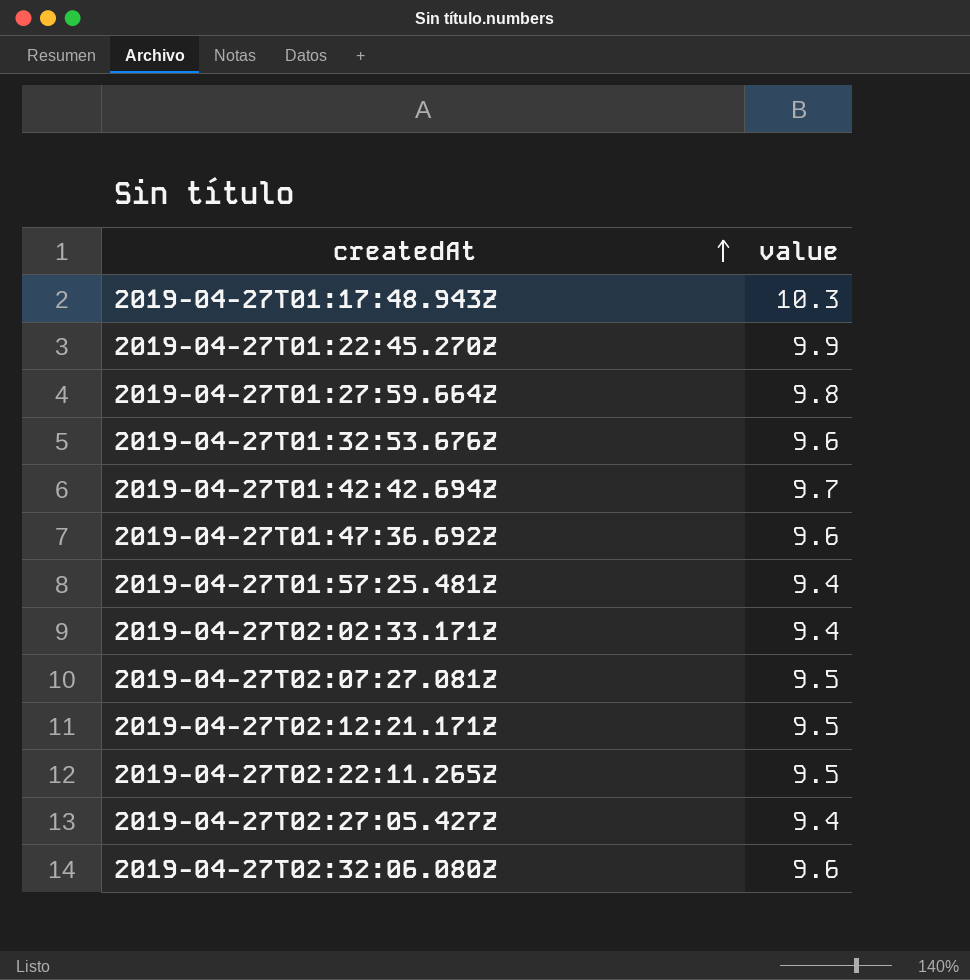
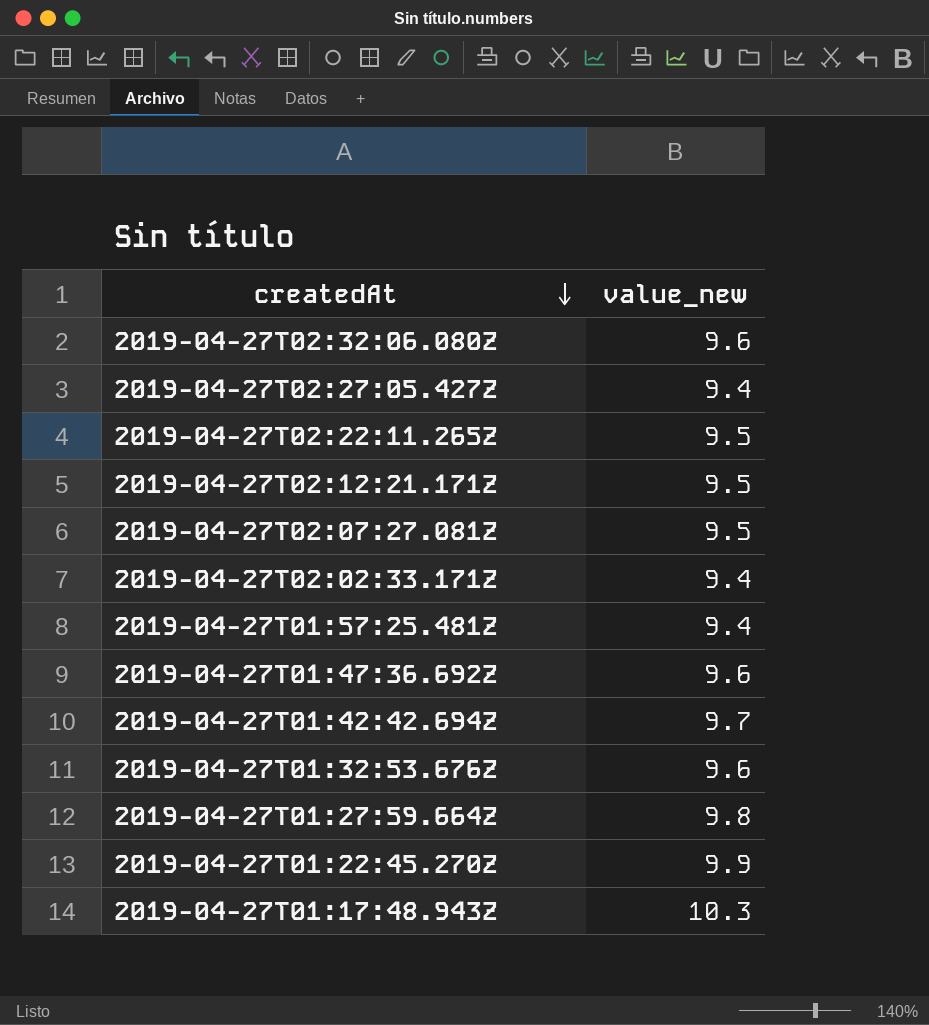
row order: createdAt ascending -> createdAt descending
column name: value -> value_new

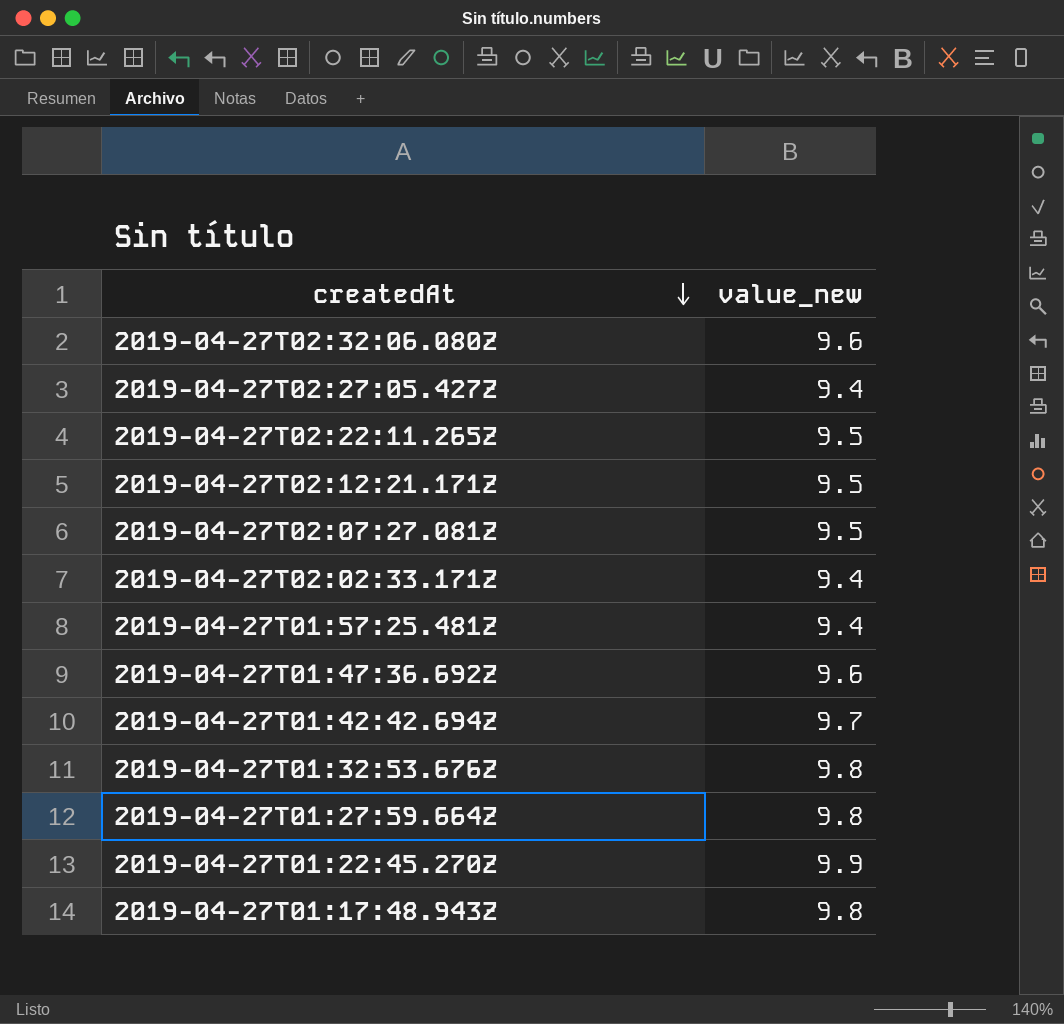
2019-04-27T01:32:53.676Z | value_new: 9.6 -> 9.8
2019-04-27T01:17:48.943Z | value_new: 10.3 -> 9.8

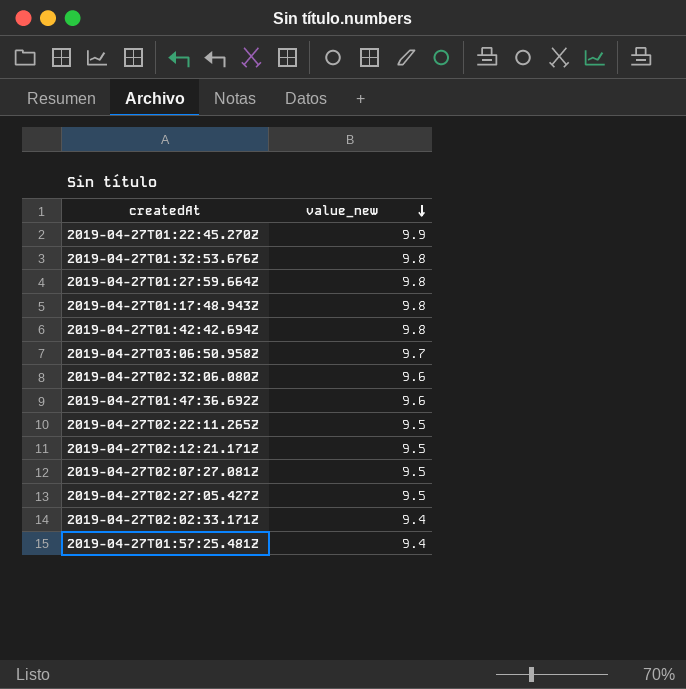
row order: createdAt descending -> value_new descending
2019-04-27T01:42:42.694Z | value_new: 9.7 -> 9.8
row 2019-04-27T03:06:50.958Z: none -> 9.7
2019-04-27T02:27:05.427Z | value_new: 9.4 -> 9.5

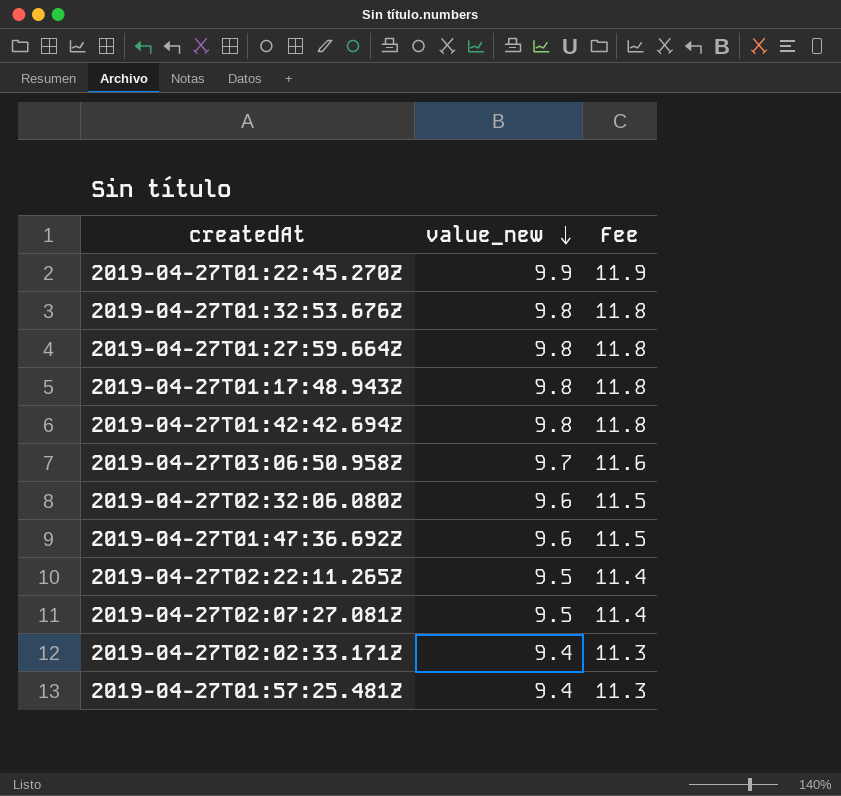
column Fee | formula: none -> [value_new] * 1.2
row 2019-04-27T02:12:21.171Z: 9.5 -> none
row 2019-04-27T02:27:05.427Z: 9.5 -> none

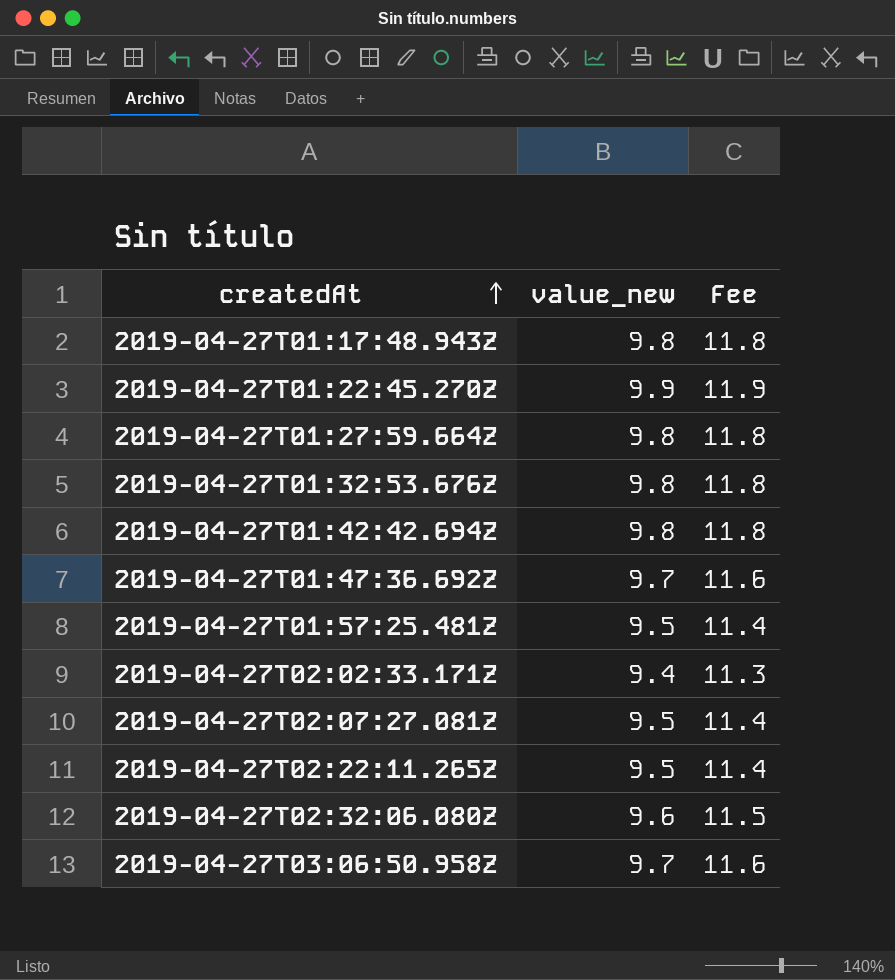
row order: value_new descending -> createdAt ascending
2019-04-27T01:47:36.692Z | value_new: 9.6 -> 9.7
2019-04-27T01:47:36.692Z | Fee: 11.5 -> 11.6
2019-04-27T01:57:25.481Z | value_new: 9.4 -> 9.5
2019-04-27T01:57:25.481Z | Fee: 11.3 -> 11.4

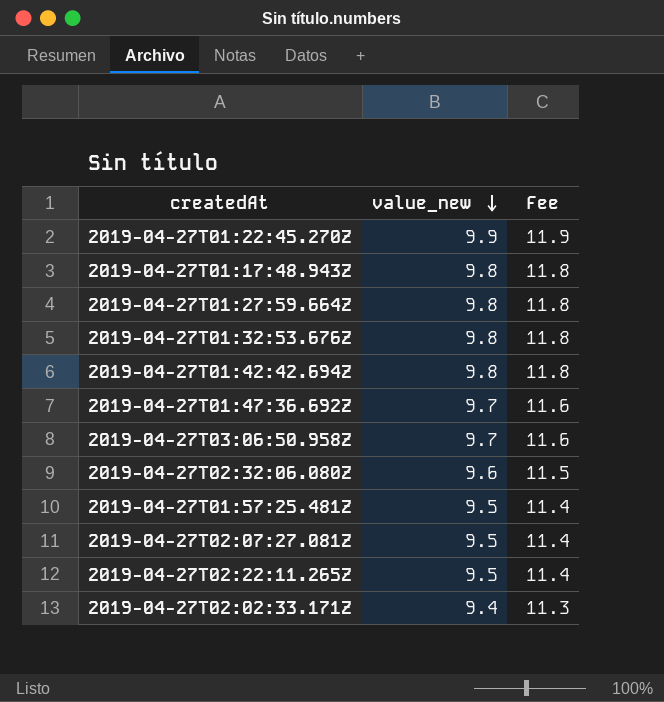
row order: createdAt ascending -> value_new descending

